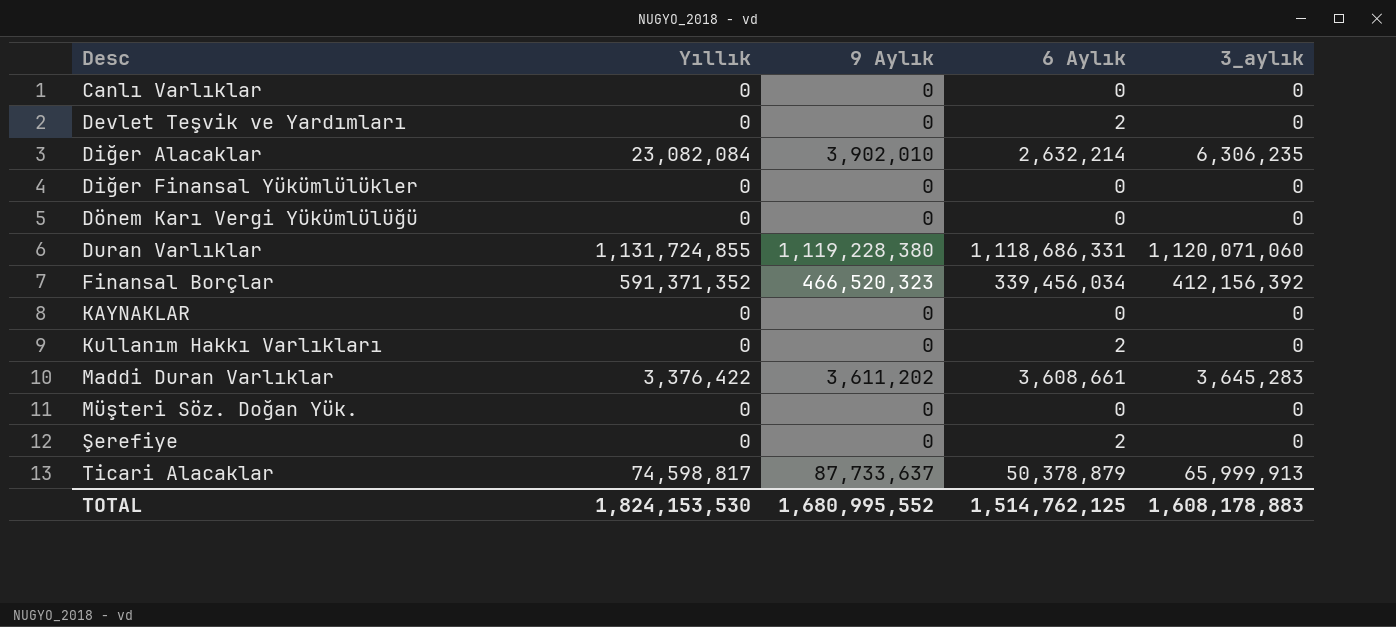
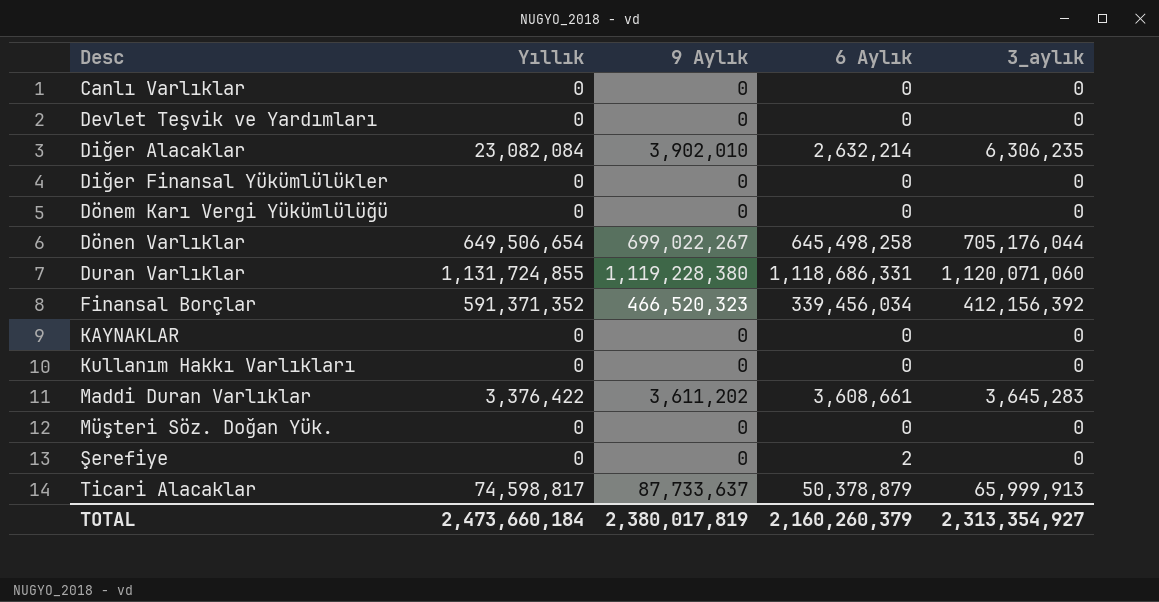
Devlet Teşvik ve Yardımları | 6 Aylık: 2 -> 0
row Dönen Varlıklar: none -> 649,506,654 | 699,022,267 | 645,498,258 | 705,176,044
Kullanım Hakkı Varlıkları | 6 Aylık: 2 -> 0
TOTAL | Yıllık: 1,824,153,530 -> 2,473,660,184
TOTAL | 9 Aylık: 1,680,995,552 -> 2,380,017,819
TOTAL | 6 Aylık: 1,514,762,125 -> 2,160,260,379
TOTAL | 3_aylık: 1,608,178,883 -> 2,313,354,927

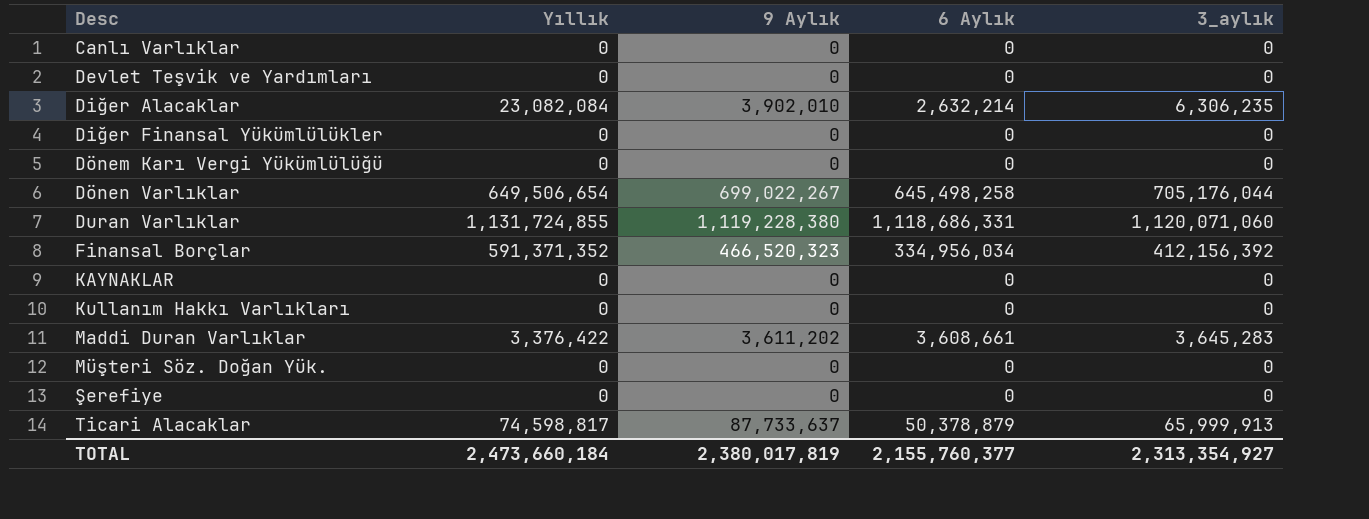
Finansal Borçlar | 6 Aylık: 339,456,034 -> 334,956,034
Şerefiye | 6 Aylık: 2 -> 0
TOTAL | 6 Aylık: 2,160,260,379 -> 2,155,760,377

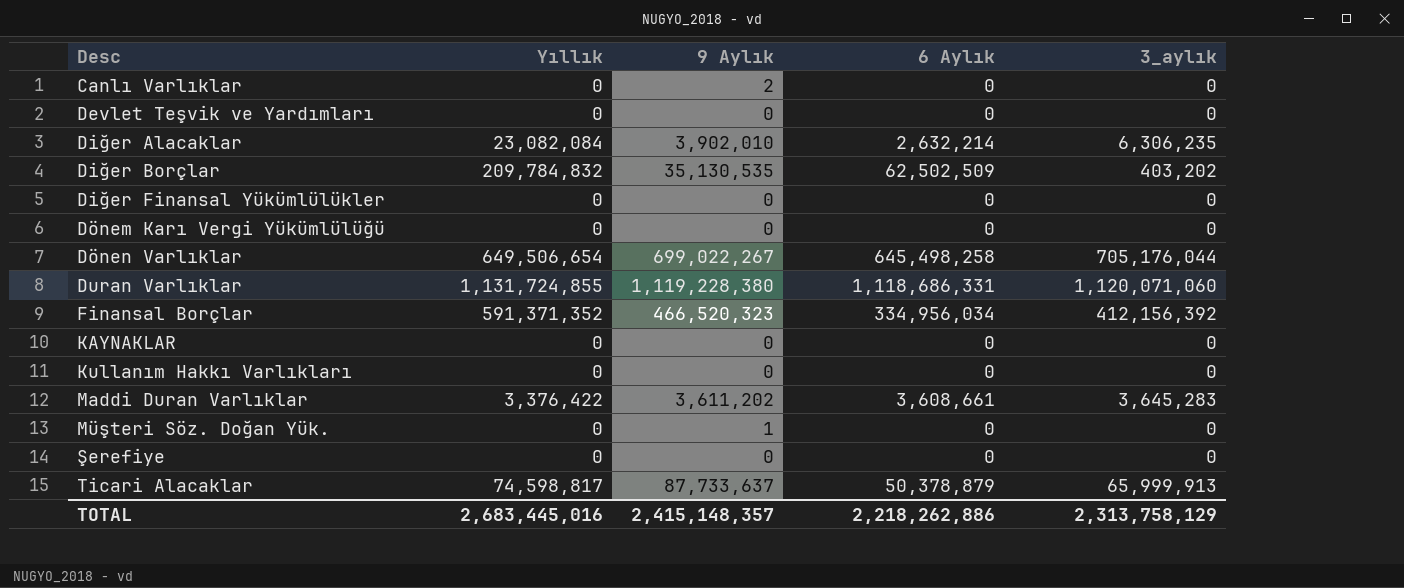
Canlı Varlıklar | 9 Aylık: 0 -> 2
row Diğer Borçlar: none -> 209,784,832 | 35,130,535 | 62,502,509 | 403,202
Müşteri Söz. Doğan Yük. | 9 Aylık: 0 -> 1
TOTAL | Yıllık: 2,473,660,184 -> 2,683,445,016
TOTAL | 9 Aylık: 2,380,017,819 -> 2,415,148,357
TOTAL | 6 Aylık: 2,155,760,377 -> 2,218,262,886
TOTAL | 3_aylık: 2,313,354,927 -> 2,313,758,129

